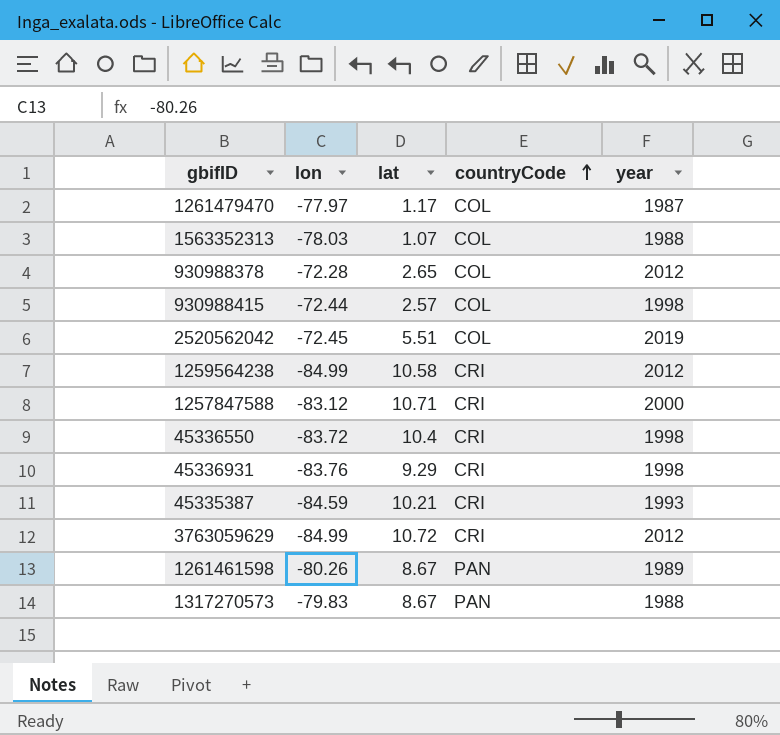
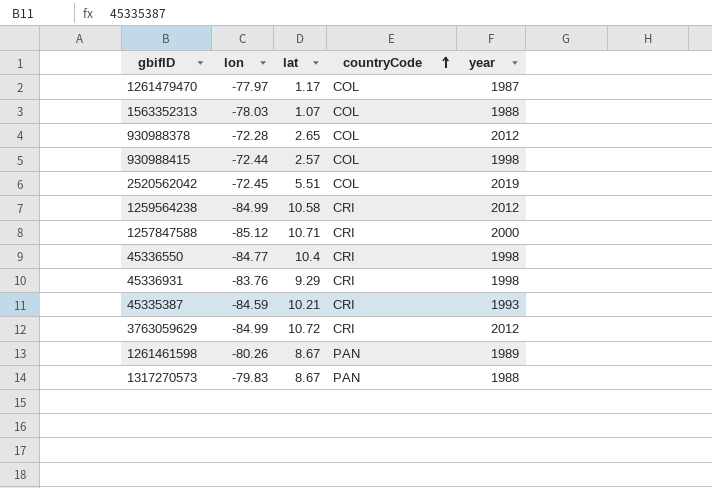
1257847588 | lon: -83.12 -> -85.12
45336550 | lon: -83.72 -> -84.77

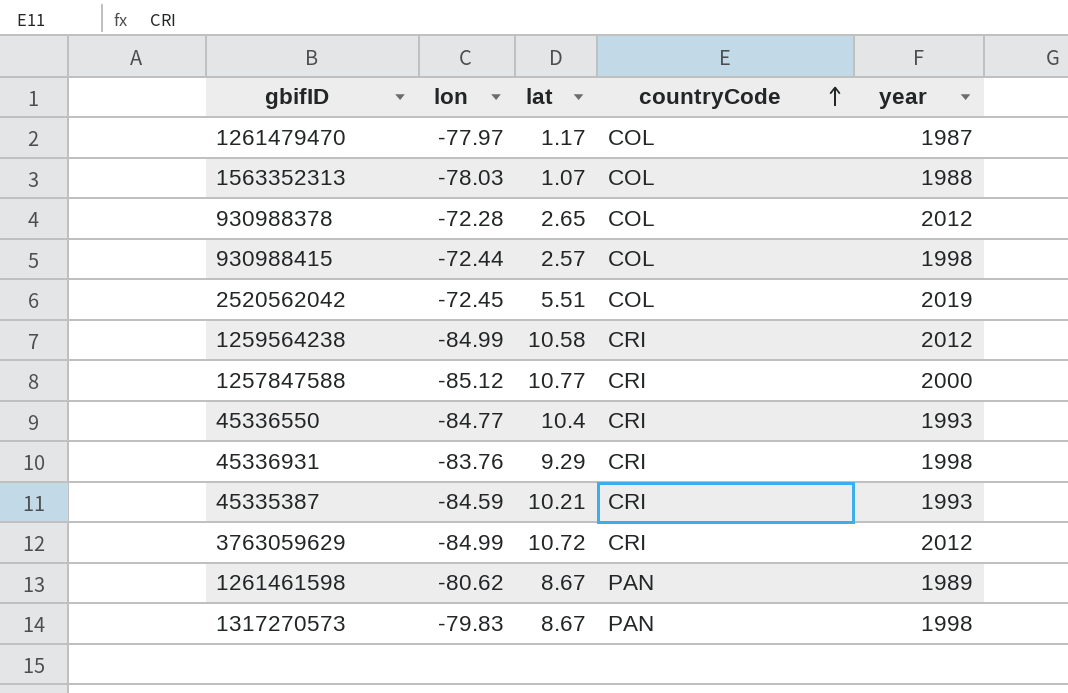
1257847588 | lat: 10.71 -> 10.77
45336550 | year: 1998 -> 1993
1261461598 | lon: -80.26 -> -80.62
1317270573 | year: 1988 -> 1998

